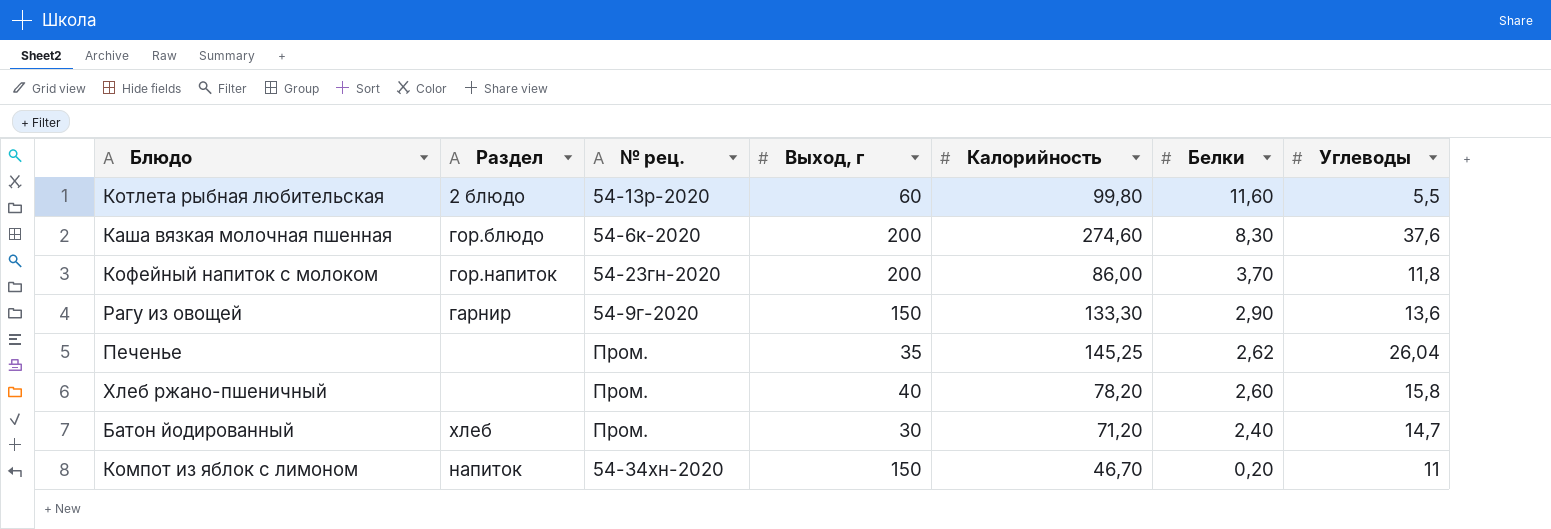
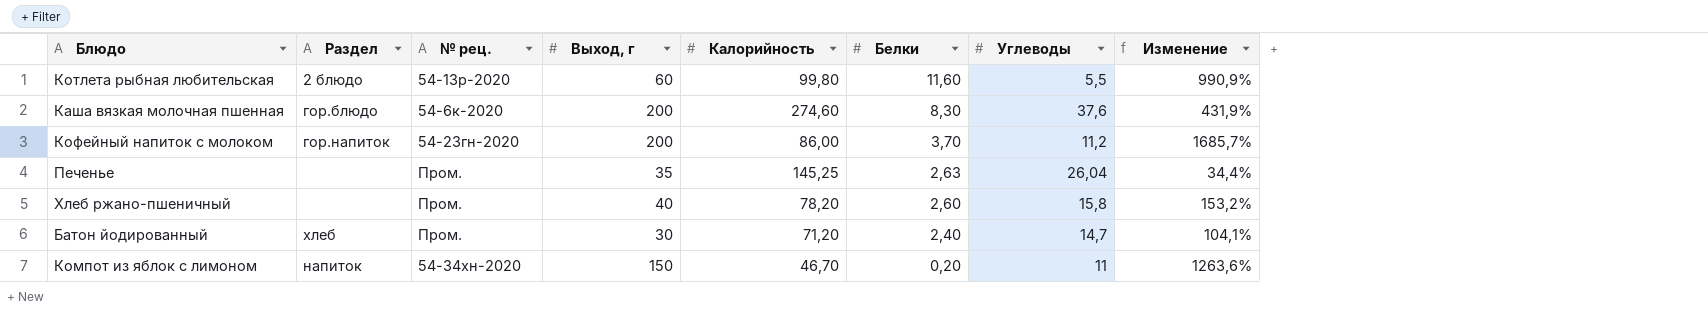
column Изменение | formula: none -> ([Выход, г] - [Углеводы]) / [Углеводы]
row Рагу из овощей: гарнир | 54-9г-2020 | 150 | 133,30 | 2,90 | 13,6 -> none
Кофейный напиток с молоком | Углеводы: 11,8 -> 11,2
Печенье | Белки: 2,62 -> 2,63

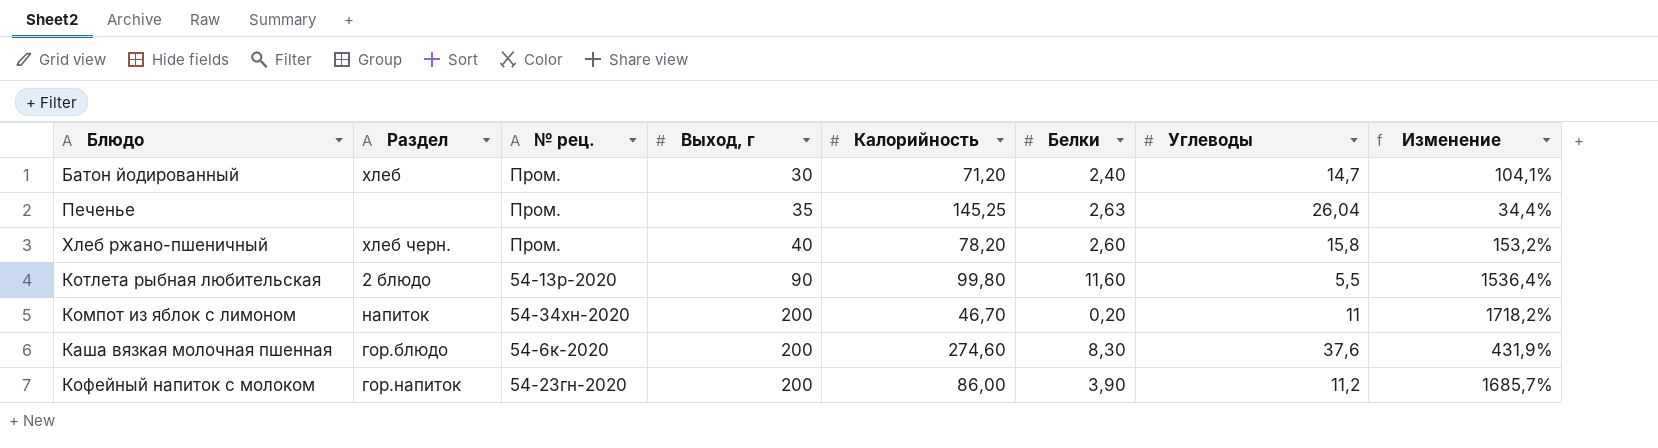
row order: Белки descending -> Выход, г ascending
Хлеб ржано-пшеничный | Раздел: none -> хлеб черн.
Котлета рыбная любительская | Выход, г: 60 -> 90
Котлета рыбная любительская | Изменение: 990,9% -> 1536,4%
Компот из яблок с лимоном | Выход, г: 150 -> 200
Компот из яблок с лимоном | Изменение: 1263,6% -> 1718,2%
Кофейный напиток с молоком | Белки: 3,70 -> 3,90

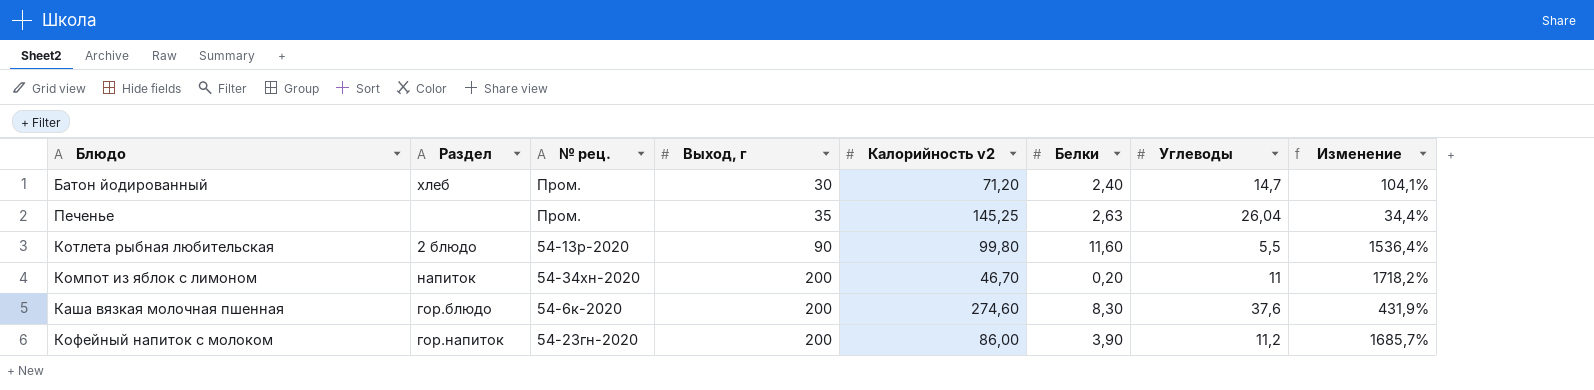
column name: Калорийность -> Калорийность v2
row Хлеб ржано-пшеничный: хлеб черн. | Пром. | 40 | 78,20 | 2,60 | 15,8 | 153,2% -> none

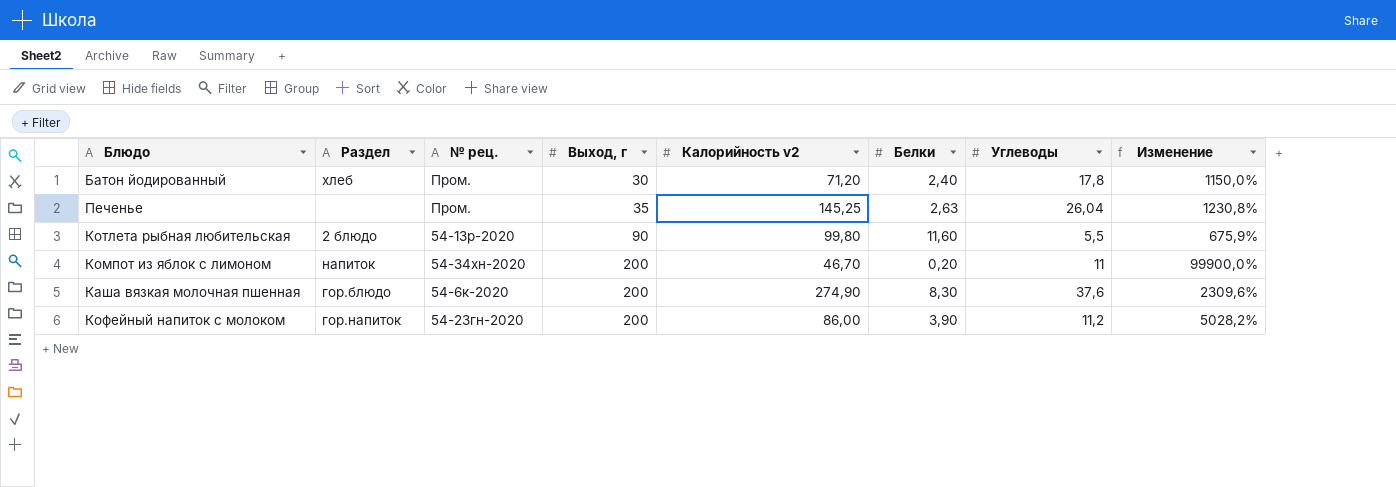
column Изменение | formula: ([Выход, г] - [Углеводы]) / [Углеводы] -> ([Выход, г] - [Белки]) / [Белки]
Батон йодированный | Углеводы: 14,7 -> 17,8
Каша вязкая молочная пшенная | Калорийность v2: 274,60 -> 274,90

